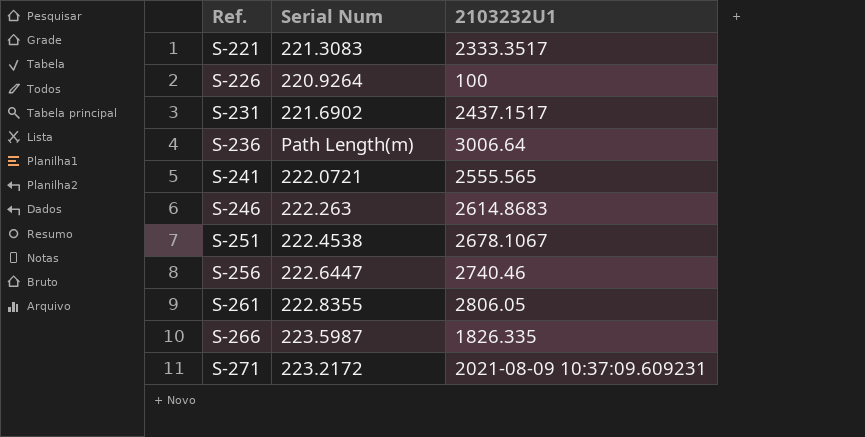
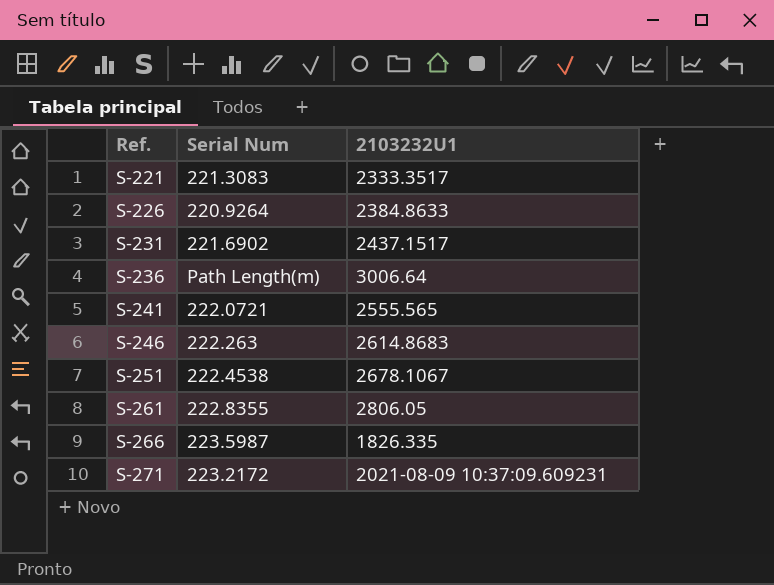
row S-256: 222.6447 | 2740.46 -> none
S-226 | 2103232U1: 100 -> 2384.8633

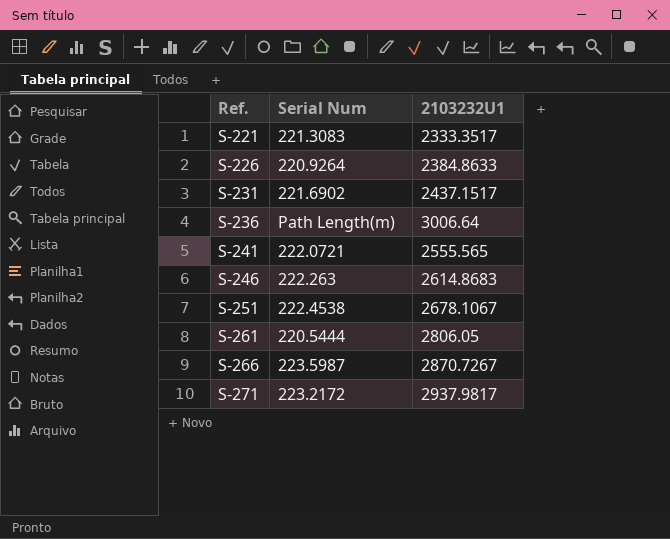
S-261 | Serial Num: 222.8355 -> 220.5444
S-266 | 2103232U1: 1826.335 -> 2870.7267
S-271 | 2103232U1: 2021-08-09 10:37:09.609231 -> 2937.9817

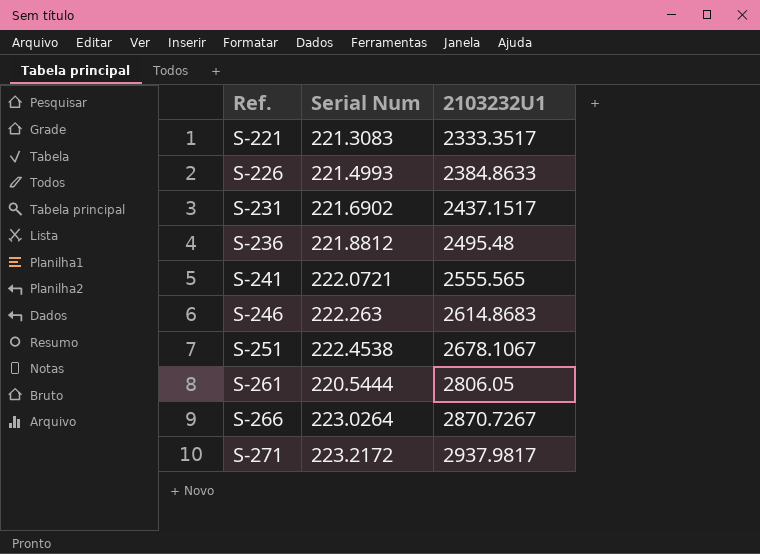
S-226 | Serial Num: 220.9264 -> 221.4993
S-236 | Serial Num: Path Length(m) -> 221.8812
S-236 | 2103232U1: 3006.64 -> 2495.48
S-266 | Serial Num: 223.5987 -> 223.0264

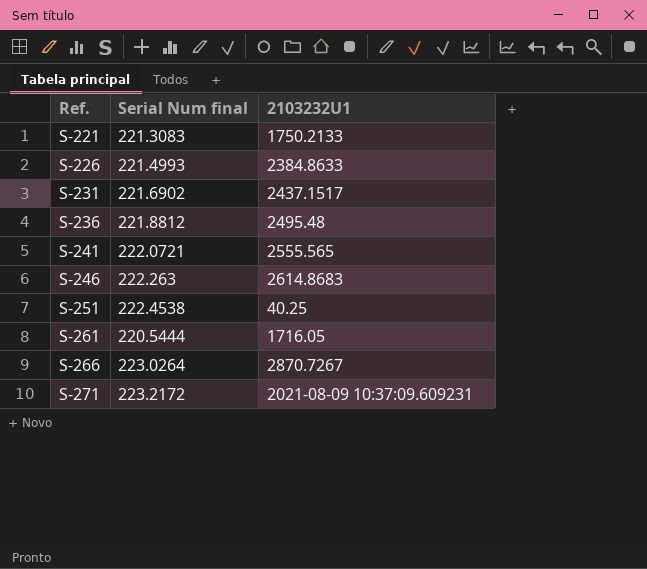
column name: Serial Num -> Serial Num final
S-221 | 2103232U1: 2333.3517 -> 1750.2133
S-251 | 2103232U1: 2678.1067 -> 40.25
S-261 | 2103232U1: 2806.05 -> 1716.05
S-271 | 2103232U1: 2937.9817 -> 2021-08-09 10:37:09.609231

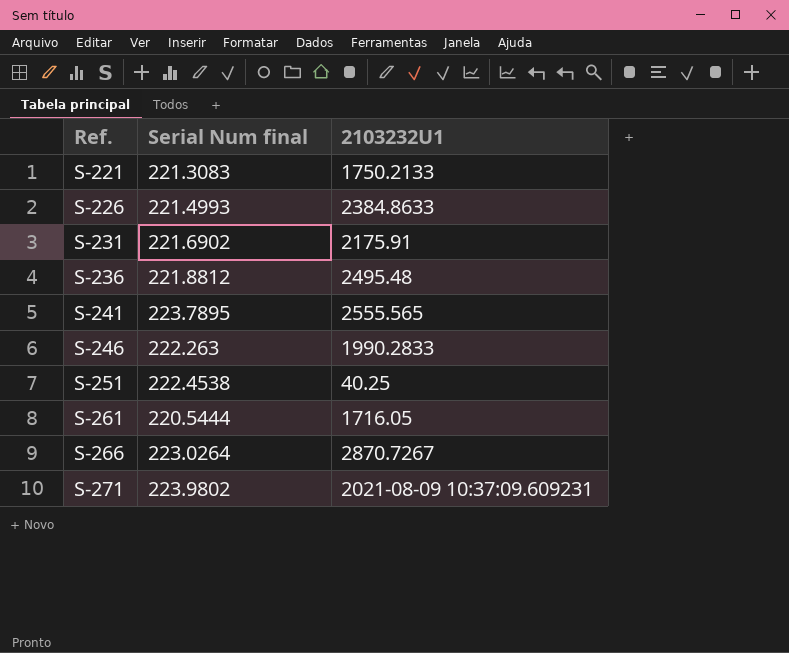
S-231 | 2103232U1: 2437.1517 -> 2175.91
S-241 | Serial Num final: 222.0721 -> 223.7895
S-246 | 2103232U1: 2614.8683 -> 1990.2833
S-271 | Serial Num final: 223.2172 -> 223.9802

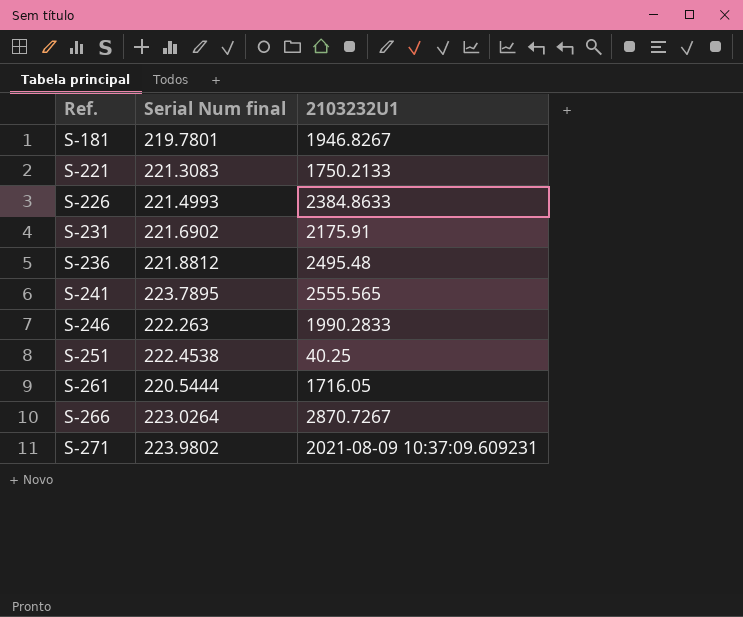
row S-181: none -> 219.7801 | 1946.8267

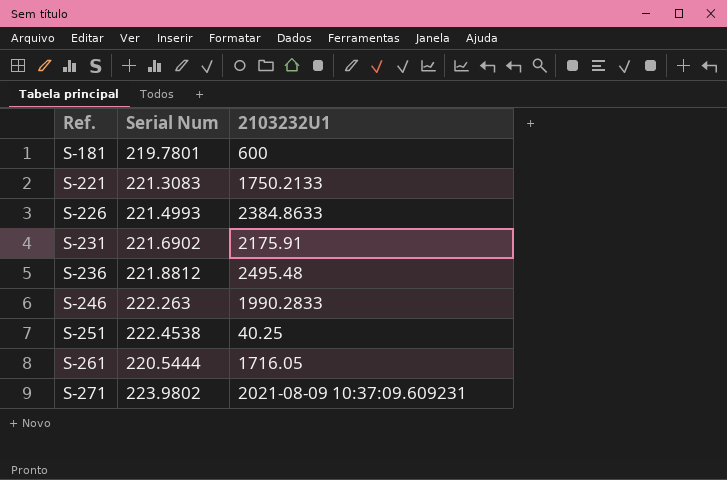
column name: Serial Num final -> Serial Num
row S-241: 223.7895 | 2555.565 -> none
row S-266: 223.0264 | 2870.7267 -> none
S-181 | 2103232U1: 1946.8267 -> 600

